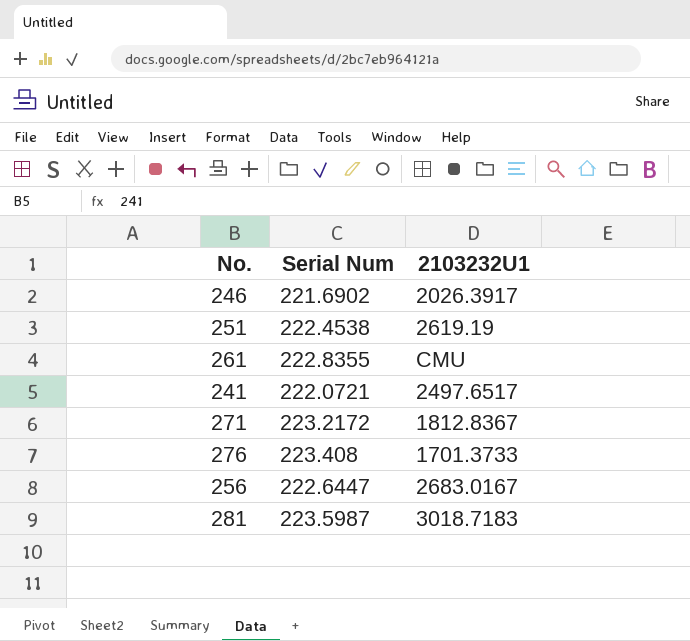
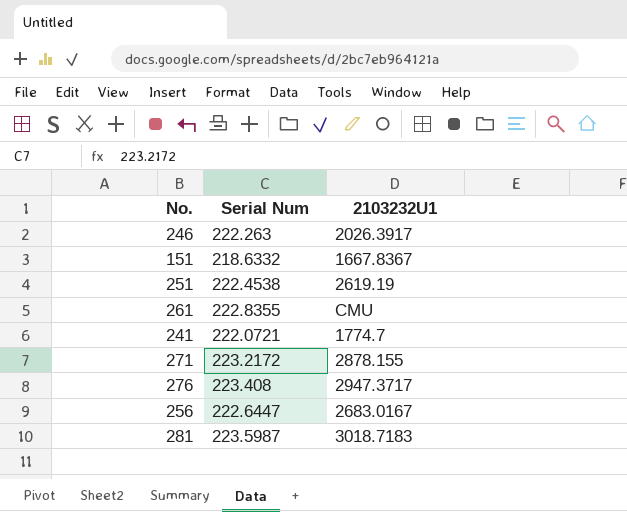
246 | Serial Num: 221.6902 -> 222.263
row 151: none -> 218.6332 | 1667.8367
241 | 2103232U1: 2497.6517 -> 1774.7
271 | 2103232U1: 1812.8367 -> 2878.155
276 | 2103232U1: 1701.3733 -> 2947.3717

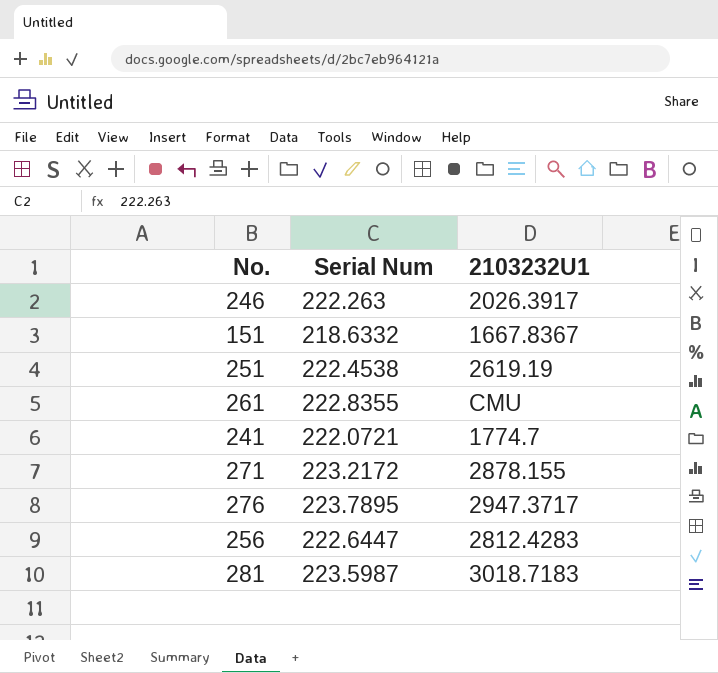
276 | Serial Num: 223.408 -> 223.7895
256 | 2103232U1: 2683.0167 -> 2812.4283

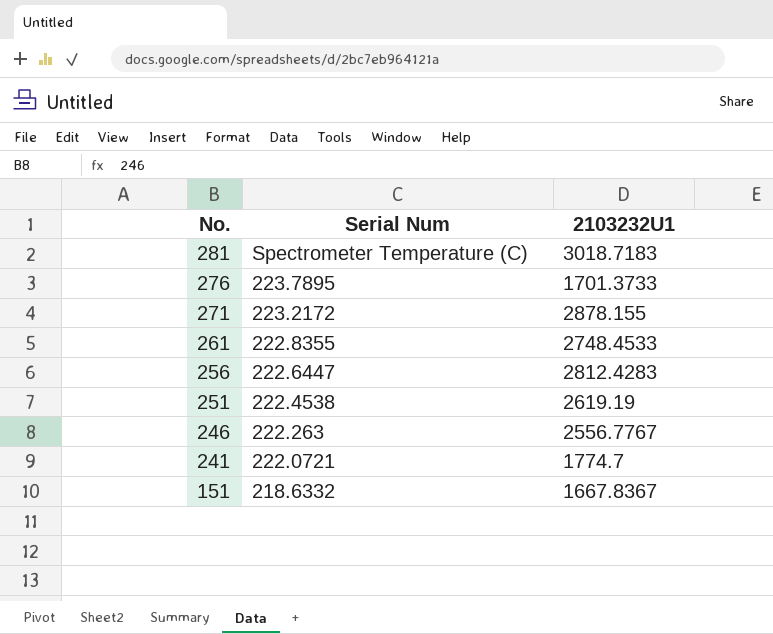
row order: none -> No. descending
281 | Serial Num: 223.5987 -> Spectrometer Temperature (C)
276 | 2103232U1: 2947.3717 -> 1701.3733
261 | 2103232U1: CMU -> 2748.4533
246 | 2103232U1: 2026.3917 -> 2556.7767

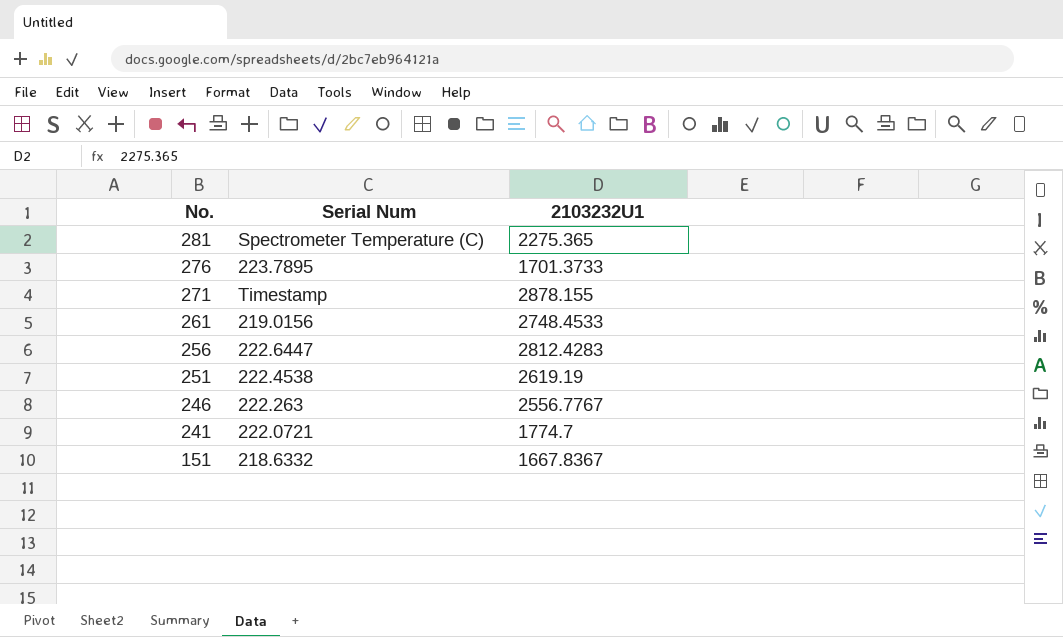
281 | 2103232U1: 3018.7183 -> 2275.365
271 | Serial Num: 223.2172 -> Timestamp
261 | Serial Num: 222.8355 -> 219.0156

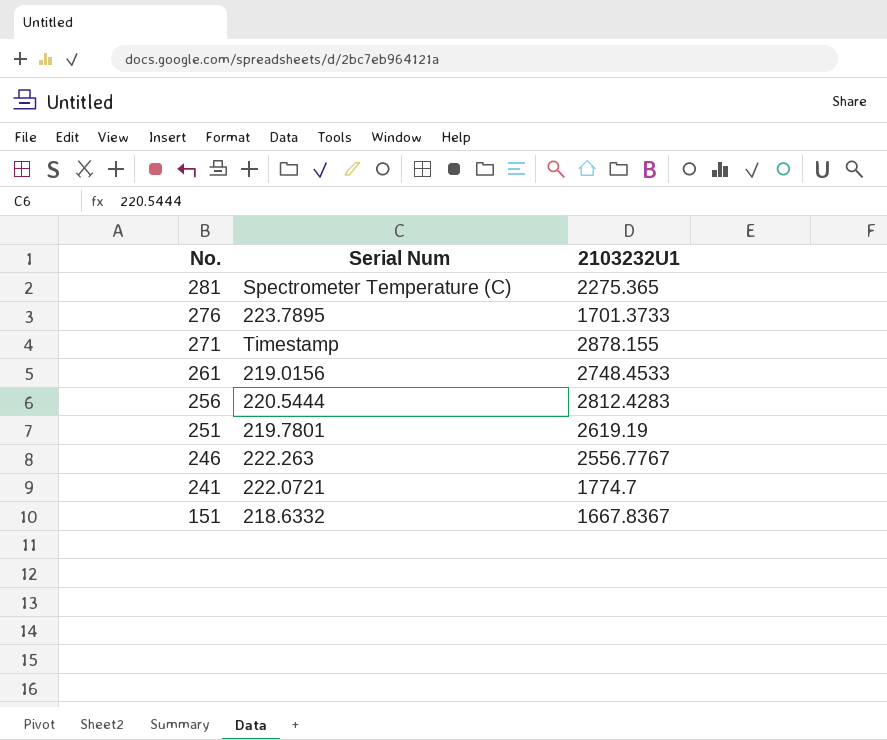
256 | Serial Num: 222.6447 -> 220.5444
251 | Serial Num: 222.4538 -> 219.7801

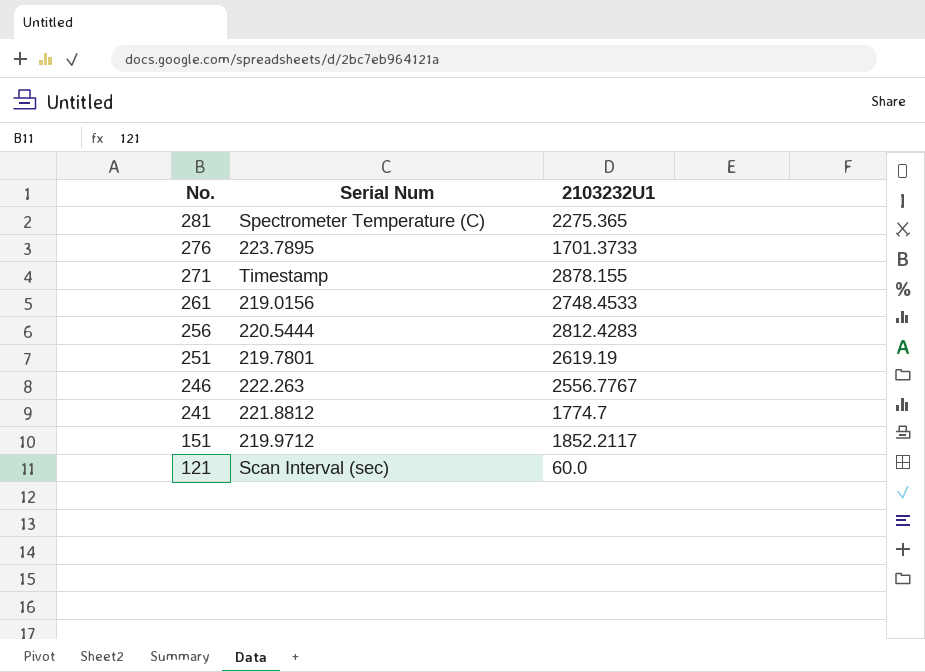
241 | Serial Num: 222.0721 -> 221.8812
151 | Serial Num: 218.6332 -> 219.9712
151 | 2103232U1: 1667.8367 -> 1852.2117
row 121: none -> Scan Interval (sec) | 60.0

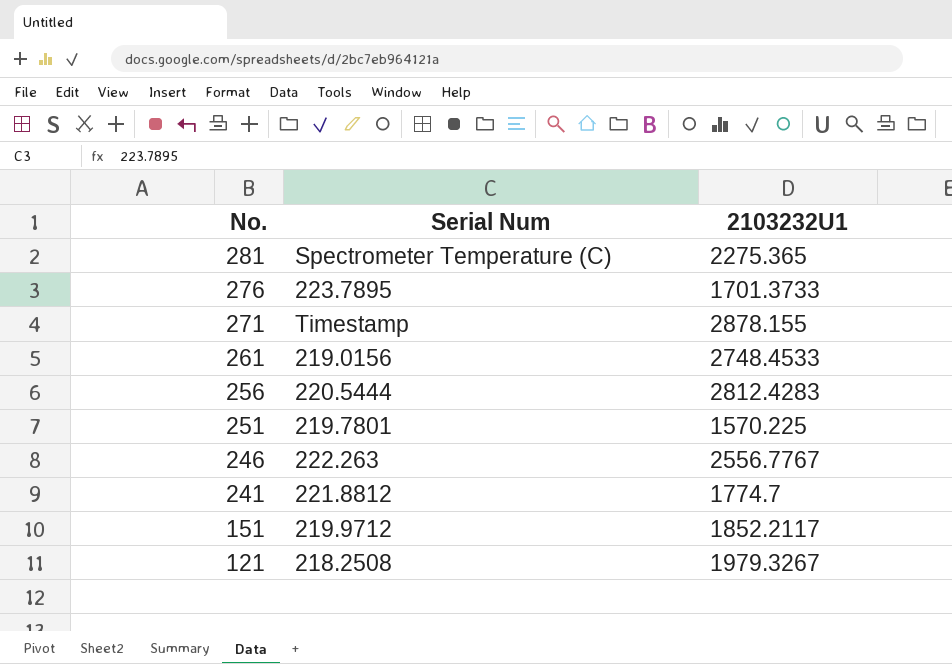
251 | 2103232U1: 2619.19 -> 1570.225
121 | Serial Num: Scan Interval (sec) -> 218.2508
121 | 2103232U1: 60.0 -> 1979.3267

